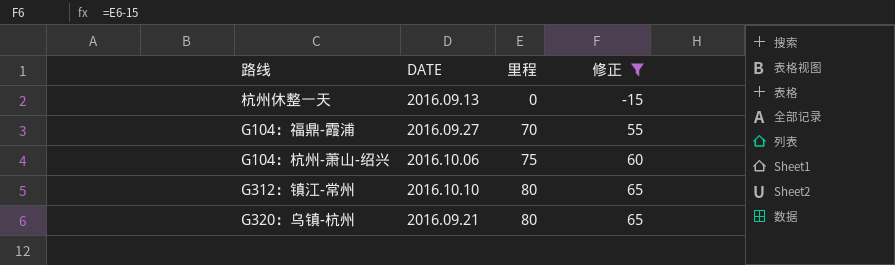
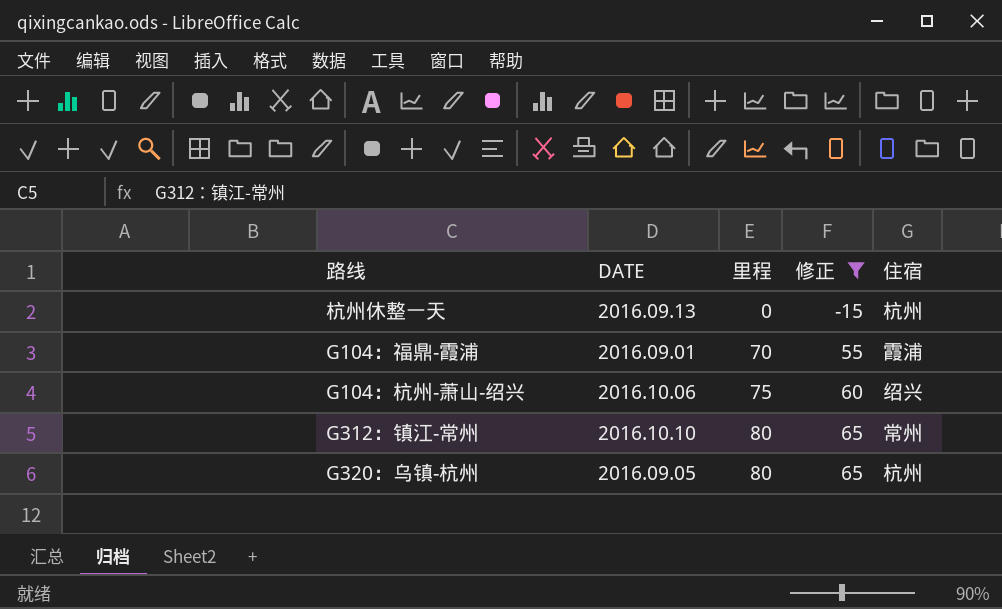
column 住宿 | position: none -> 5
G104：福鼎-霞浦 | DATE: 2016.09.27 -> 2016.09.01
G320：乌镇-杭州 | DATE: 2016.09.21 -> 2016.09.05

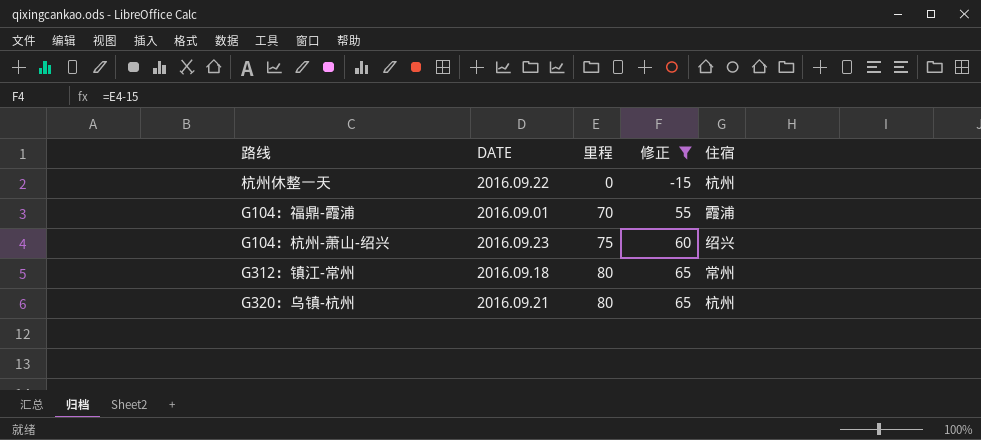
杭州休整一天 | DATE: 2016.09.13 -> 2016.09.22
G104：杭州-萧山-绍兴 | DATE: 2016.10.06 -> 2016.09.23
G312：镇江-常州 | DATE: 2016.10.10 -> 2016.09.18
G320：乌镇-杭州 | DATE: 2016.09.05 -> 2016.09.21

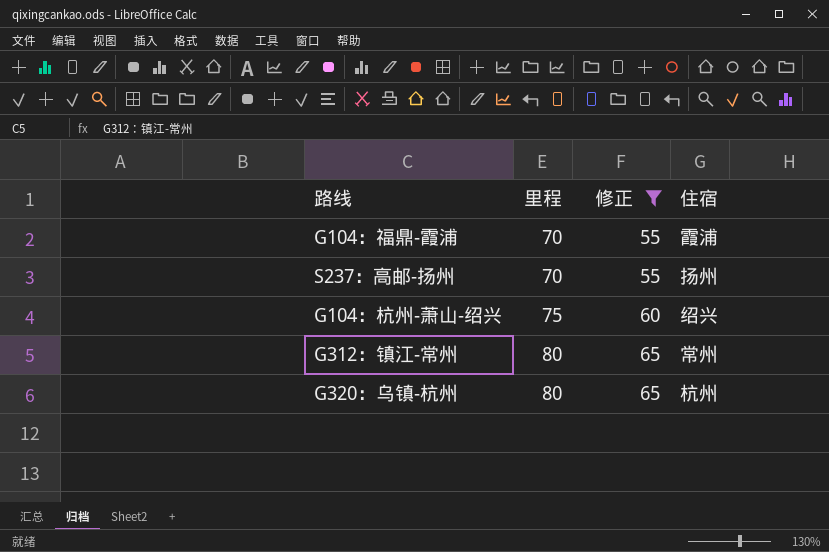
column DATE | position: 2 -> none
row 杭州休整一天: 2016.09.22 | 0 | -15 | 杭州 -> none
row S237：高邮-扬州: none -> 70 | 55 | 扬州

